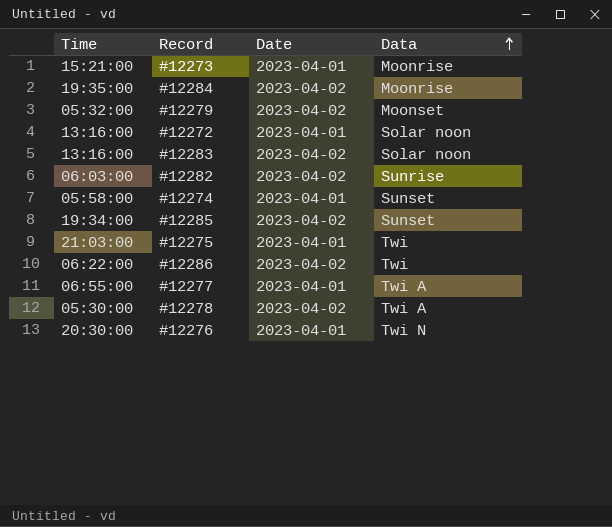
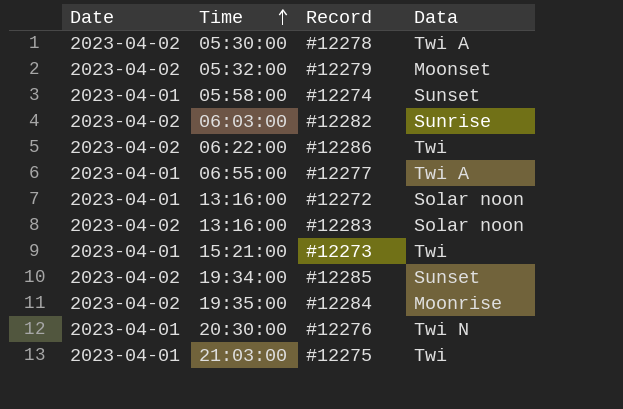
row order: Data ascending -> Time ascending
column Date | position: 3 -> 1
#12273 | Data: Moonrise -> Twi

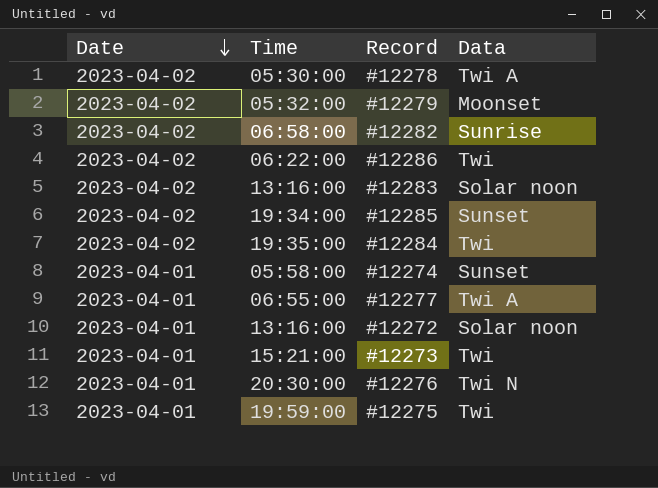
row order: Time ascending -> Date descending
#12282 | Time: 06:03:00 -> 06:58:00
#12284 | Data: Moonrise -> Twi
#12275 | Time: 21:03:00 -> 19:59:00

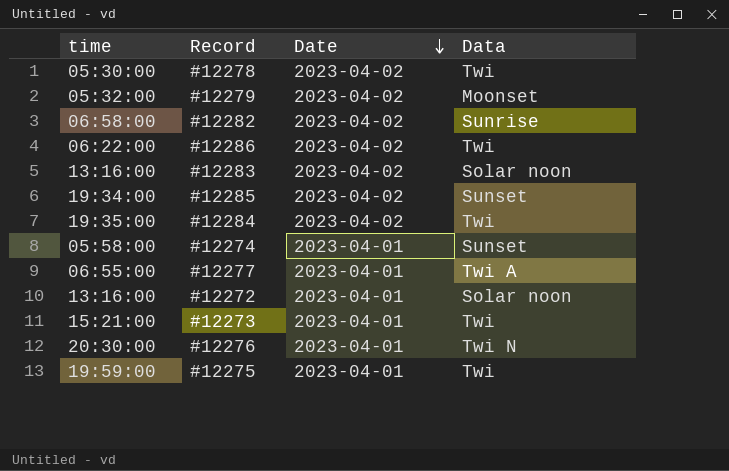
column name: Time -> time
column Date | position: 1 -> 3
#12278 | Data: Twi A -> Twi

